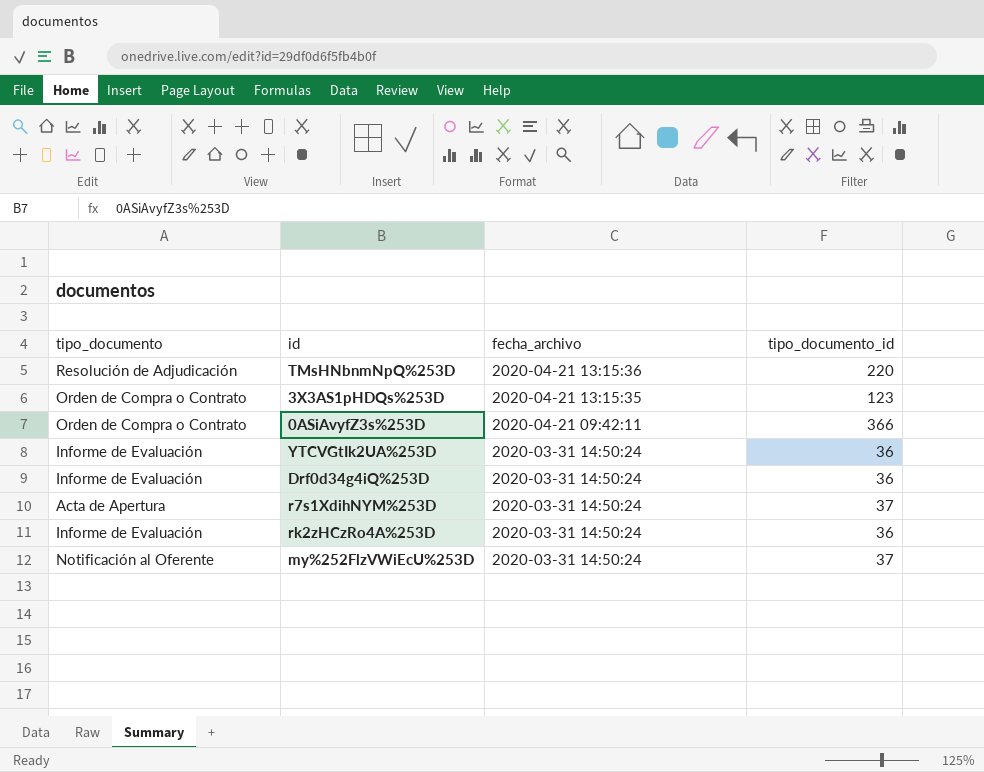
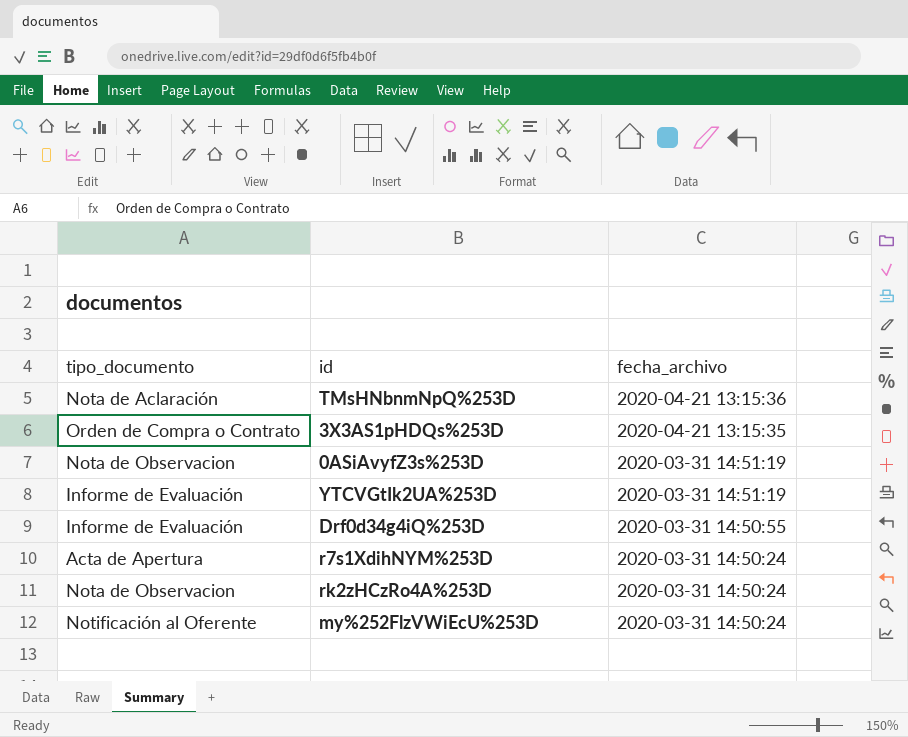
column tipo_documento_id | position: 4 -> none
TMsHNbnmNpQ%253D | tipo_documento: Resolución de Adjudicación -> Nota de Aclaración
0ASiAvyfZ3s%253D | tipo_documento: Orden de Compra o Contrato -> Nota de Observacion
0ASiAvyfZ3s%253D | fecha_archivo: 2020-04-21 09:42:11 -> 2020-03-31 14:51:19
YTCVGtIk2UA%253D | fecha_archivo: 2020-03-31 14:50:24 -> 2020-03-31 14:51:19
Drf0d34g4iQ%253D | fecha_archivo: 2020-03-31 14:50:24 -> 2020-03-31 14:50:55
rk2zHCzRo4A%253D | tipo_documento: Informe de Evaluación -> Nota de Observacion

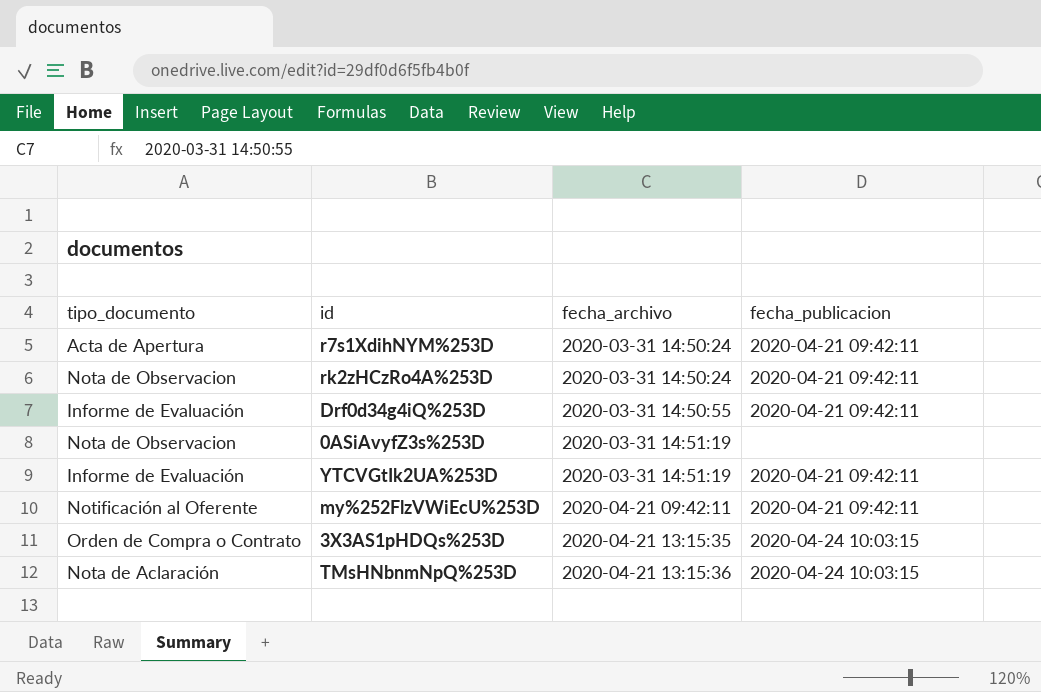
row order: fecha_archivo descending -> fecha_archivo ascending
column fecha_publicacion | position: none -> 4
my%252FlzVWiEcU%253D | fecha_archivo: 2020-03-31 14:50:24 -> 2020-04-21 09:42:11

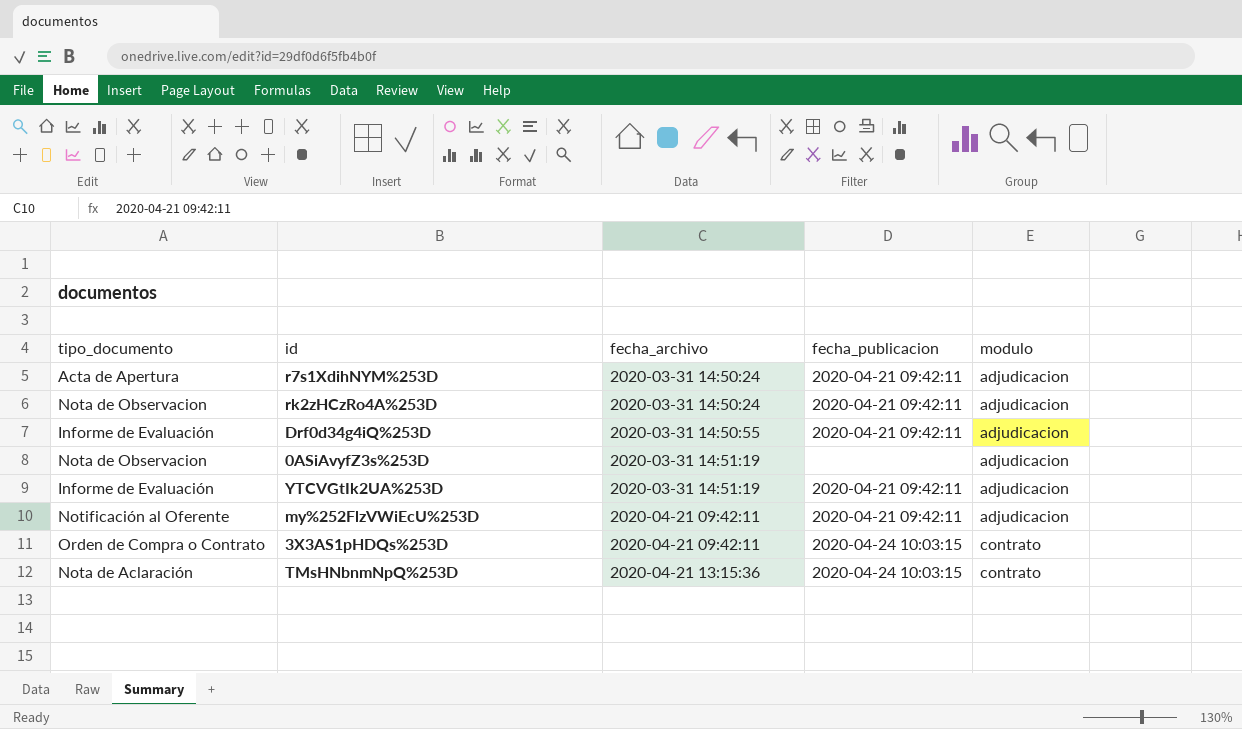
column modulo | position: none -> 5
3X3AS1pHDQs%253D | fecha_archivo: 2020-04-21 13:15:35 -> 2020-04-21 09:42:11

